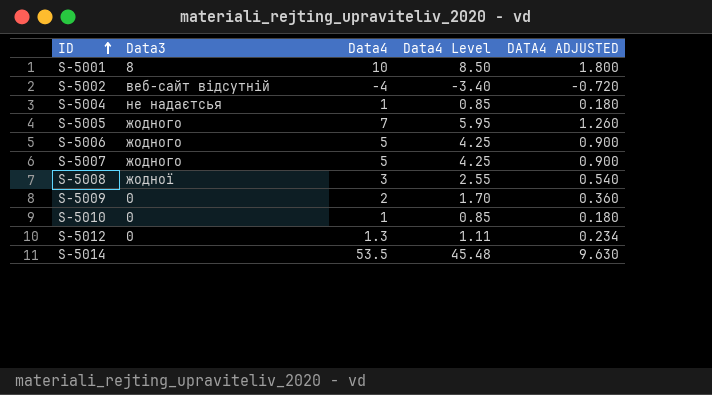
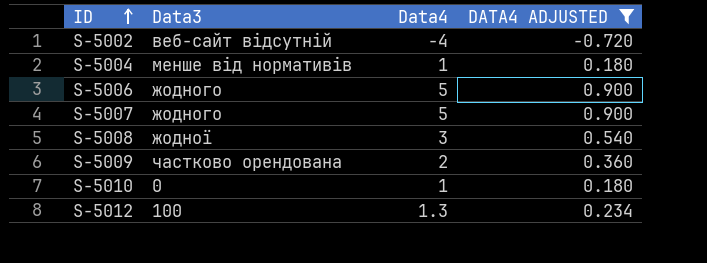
filter: none -> DATA4 ADJUSTED <= 0.900
column Data4 Level | formula: [Data4] * 0.85 -> none
S-5004 | Data3: не надаєтсья -> менше від нормативів
S-5009 | Data3: 0 -> частково орендована
S-5012 | Data3: 0 -> 100

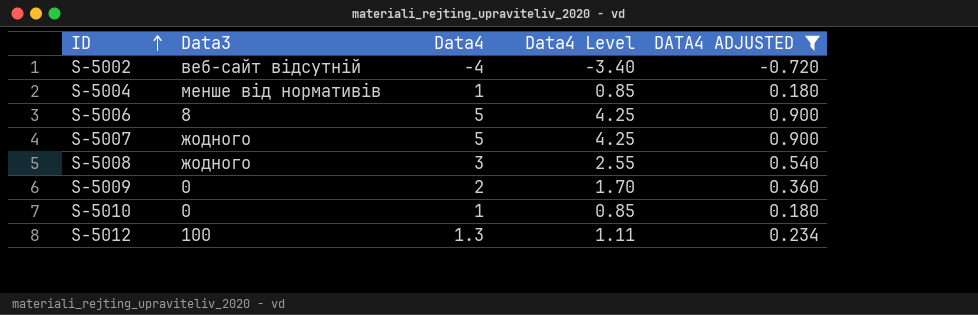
column Data4 Level | formula: none -> [Data4] * 0.85
S-5006 | Data3: жодного -> 8
S-5008 | Data3: жодної -> жодного
S-5009 | Data3: частково орендована -> 0

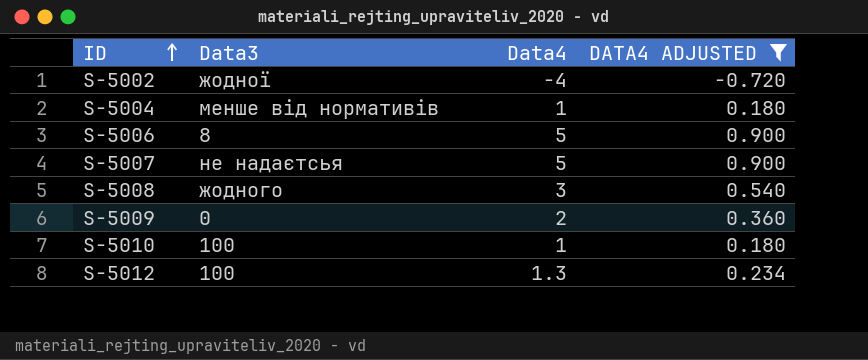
column Data4 Level | formula: [Data4] * 0.85 -> none
S-5002 | Data3: веб-сайт відсутній -> жодної
S-5007 | Data3: жодного -> не надаєтсья
S-5010 | Data3: 0 -> 100

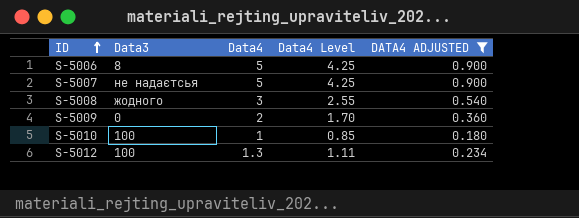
column Data4 Level | formula: none -> [Data4] * 0.85
row S-5002: жодної | -4 | -0.720 -> none
row S-5004: менше від нормативів | 1 | 0.180 -> none

